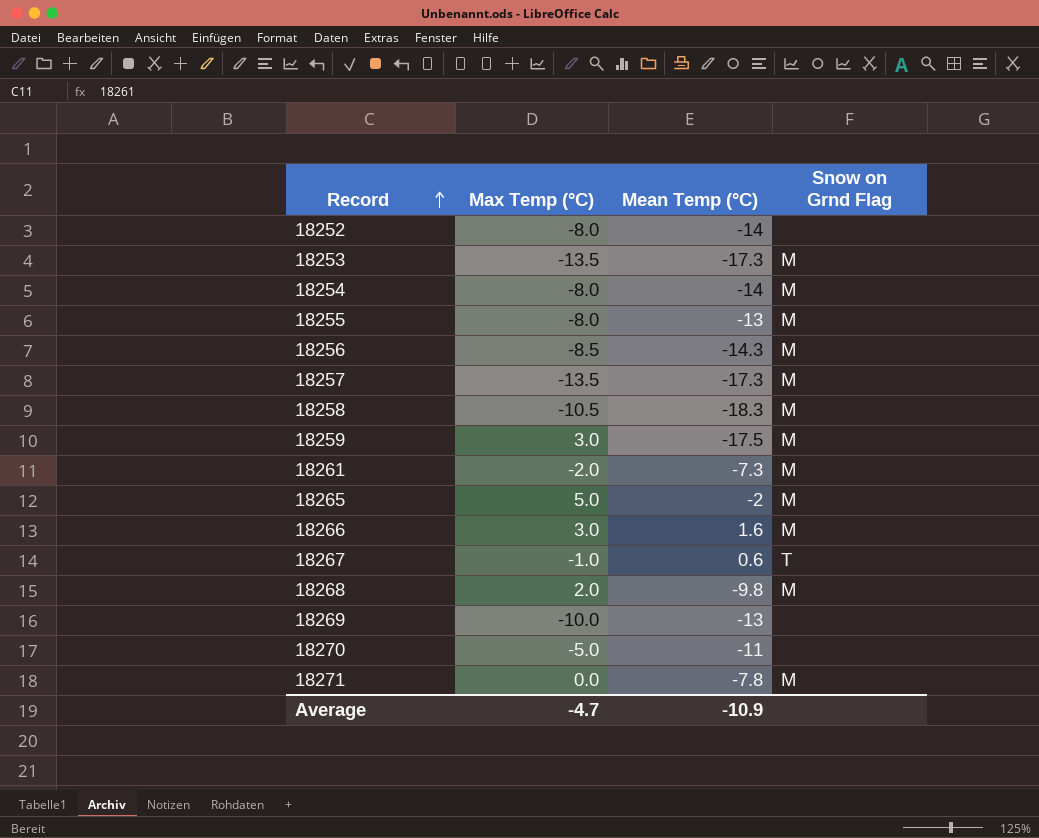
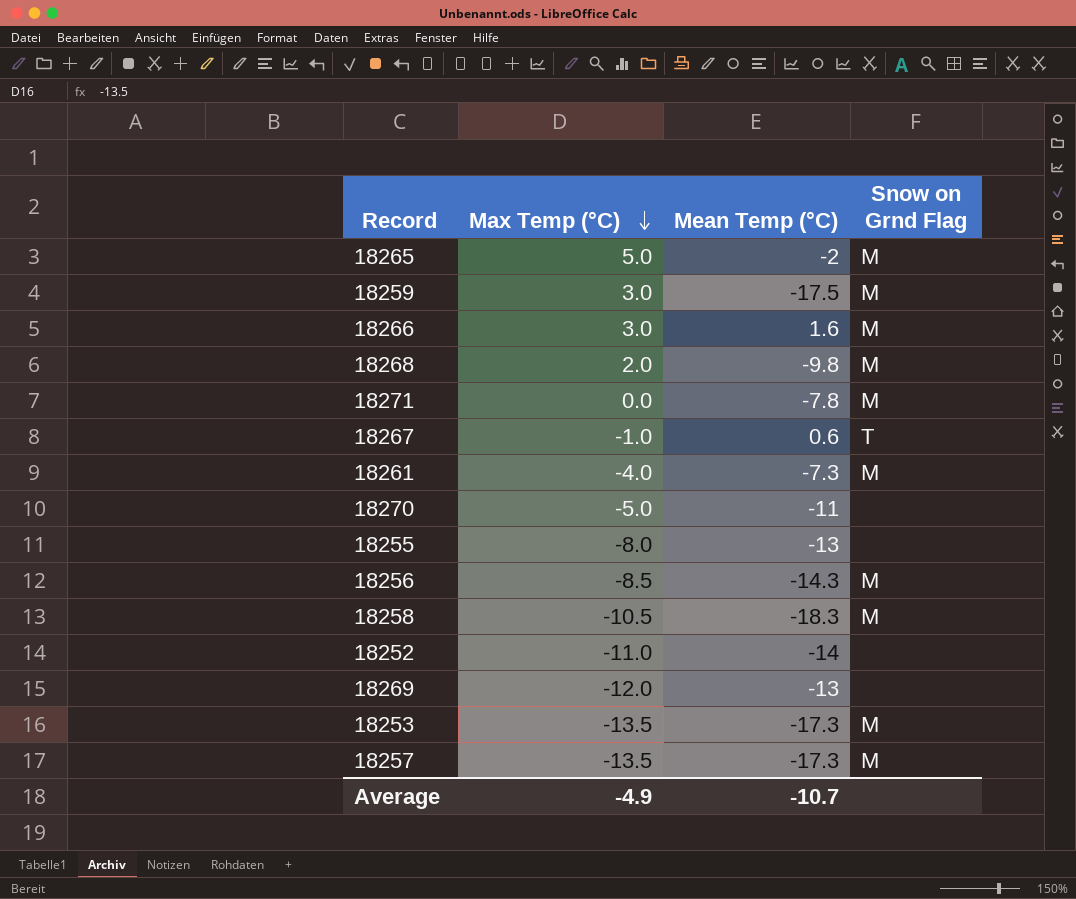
row order: Record ascending -> Max Temp (°C) descending
row 18254: -8.0 | -14 | M -> none
18261 | Max Temp (°C): -2.0 -> -4.0
18255 | Snow on Grnd Flag: M -> none
18252 | Max Temp (°C): -8.0 -> -11.0
18269 | Max Temp (°C): -10.0 -> -12.0
Average | Max Temp (°C): -4.7 -> -4.9
Average | Mean Temp (°C): -10.9 -> -10.7

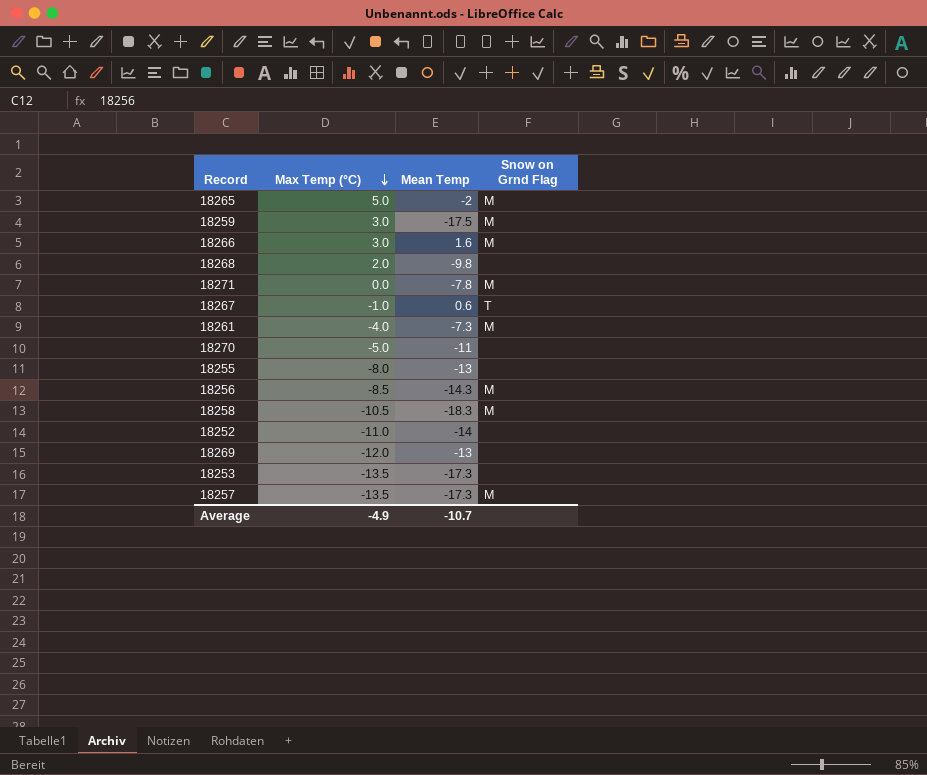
column name: Mean Temp (°C) -> Mean Temp
18268 | Snow on Grnd Flag: M -> none
18253 | Snow on Grnd Flag: M -> none

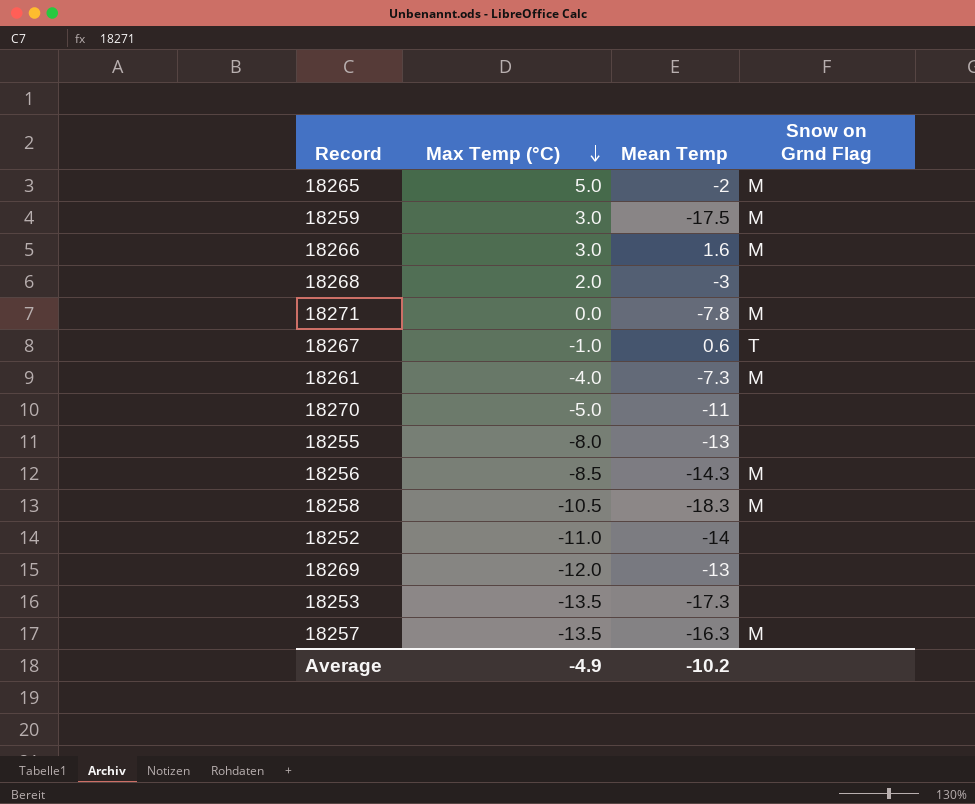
18268 | Mean Temp: -9.8 -> -3
18257 | Mean Temp: -17.3 -> -16.3
Average | Mean Temp: -10.7 -> -10.2

